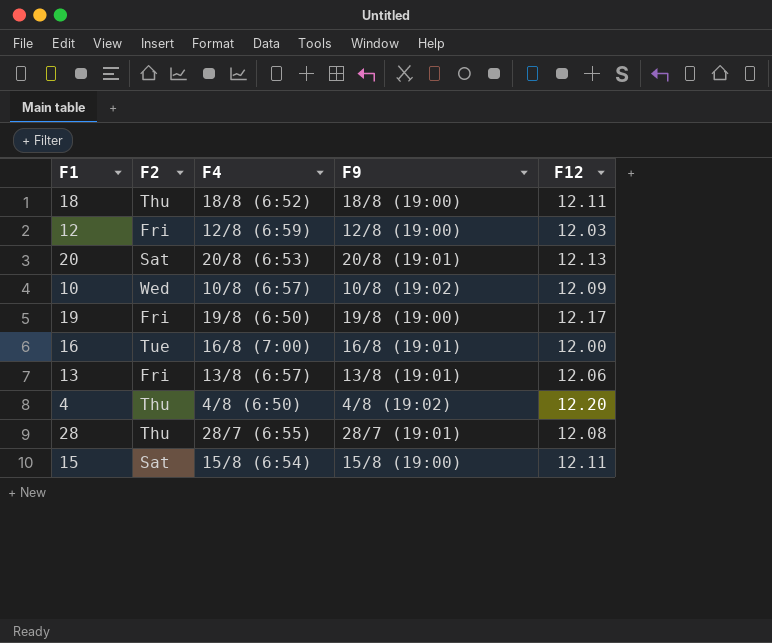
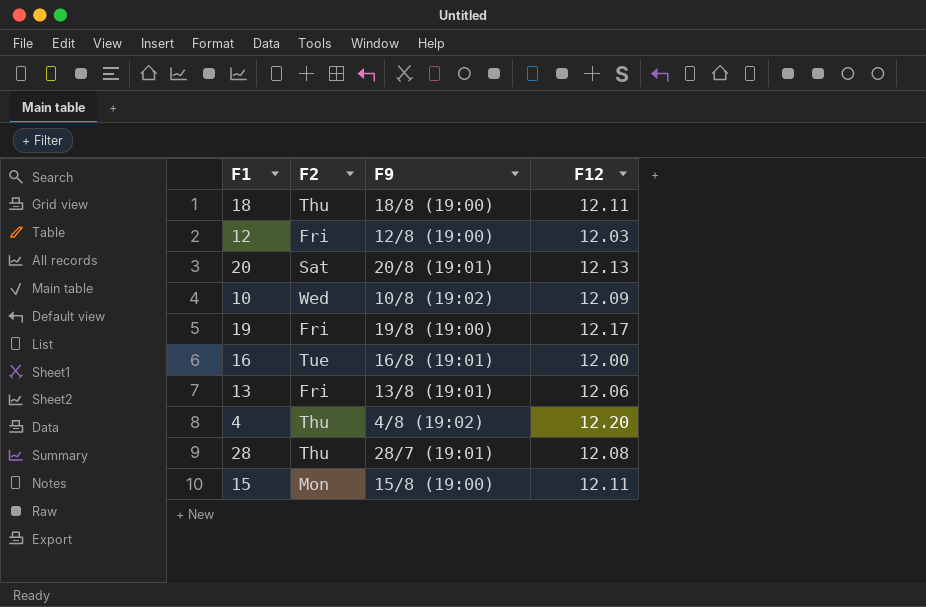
column F4 | position: 3 -> none
15 | F2: Sat -> Mon

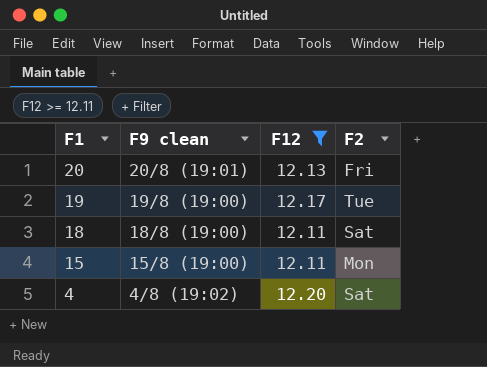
filter: none -> F12 >= 12.11
row order: none -> F1 descending
column name: F9 -> F9 clean
column F2 | position: 2 -> 4
20 | F2: Sat -> Fri
19 | F2: Fri -> Tue
18 | F2: Thu -> Sat
4 | F2: Thu -> Sat

